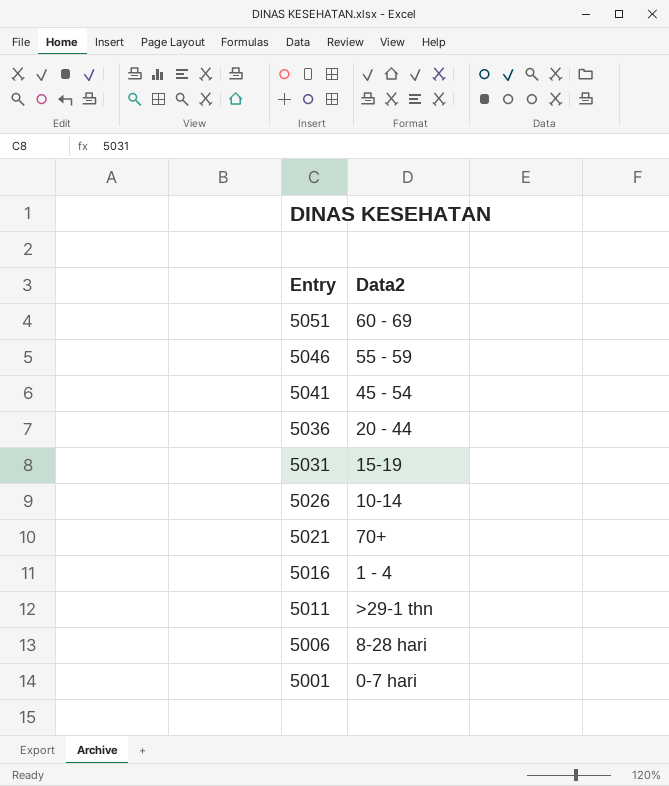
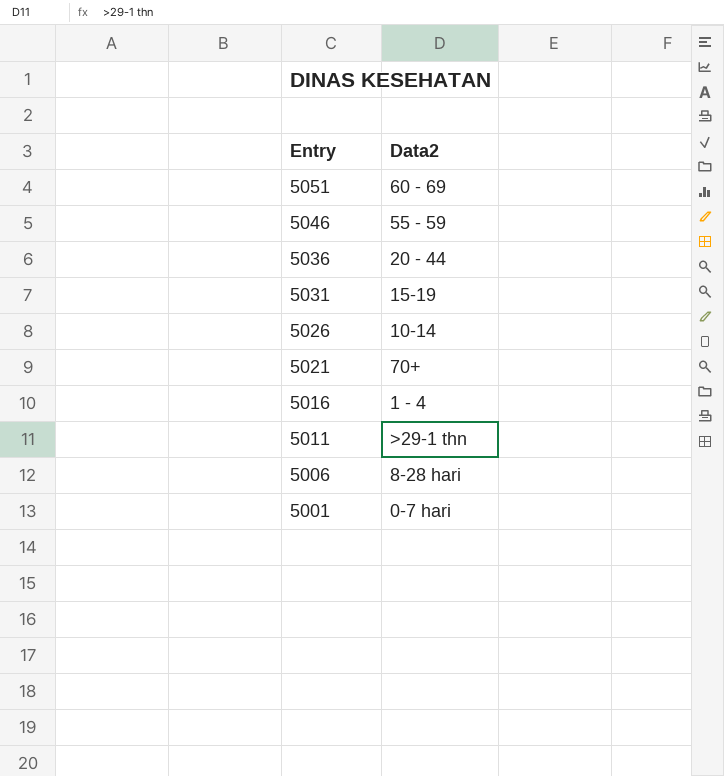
row 5041: 45 - 54 -> none

